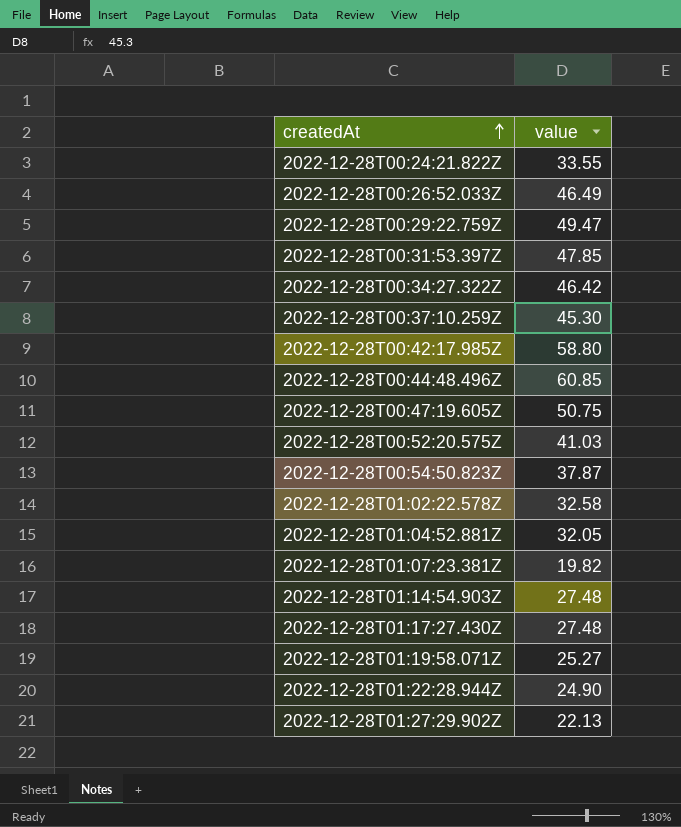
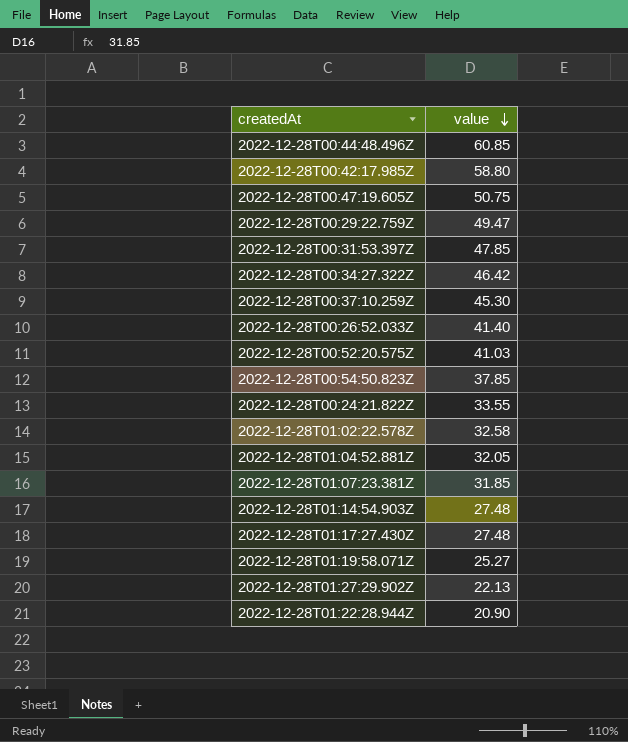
row order: createdAt ascending -> value descending
2022-12-28T00:26:52.033Z | value: 46.49 -> 41.40
2022-12-28T00:54:50.823Z | value: 37.87 -> 37.85
2022-12-28T01:07:23.381Z | value: 19.82 -> 31.85
2022-12-28T01:22:28.944Z | value: 24.90 -> 20.90

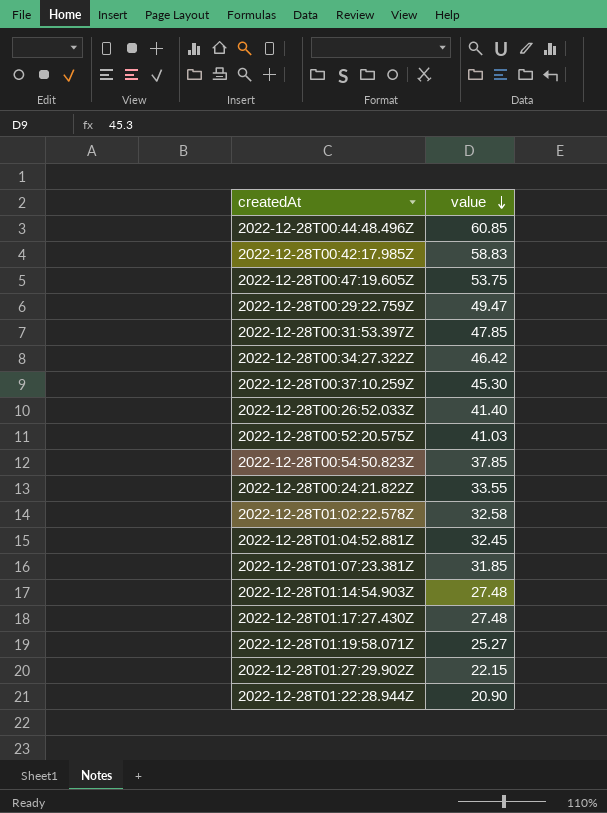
2022-12-28T00:42:17.985Z | value: 58.80 -> 58.83
2022-12-28T00:47:19.605Z | value: 50.75 -> 53.75
2022-12-28T01:04:52.881Z | value: 32.05 -> 32.45
2022-12-28T01:27:29.902Z | value: 22.13 -> 22.15

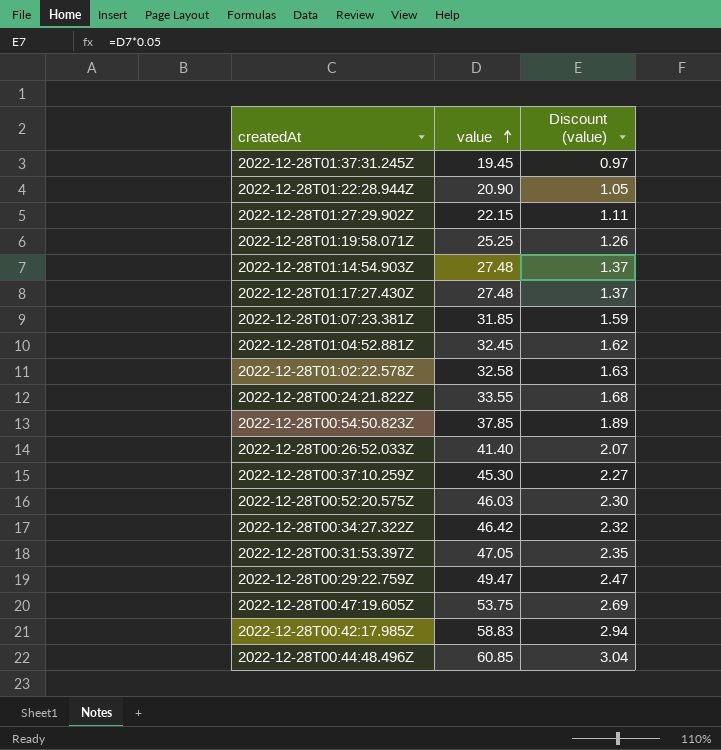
row order: value descending -> value ascending
column Discount (value) | formula: none -> [value] * 0.05
row 2022-12-28T01:37:31.245Z: none -> 19.45 | 0.97
2022-12-28T01:19:58.071Z | value: 25.27 -> 25.25
2022-12-28T00:52:20.575Z | value: 41.03 -> 46.03
2022-12-28T00:31:53.397Z | value: 47.85 -> 47.05

